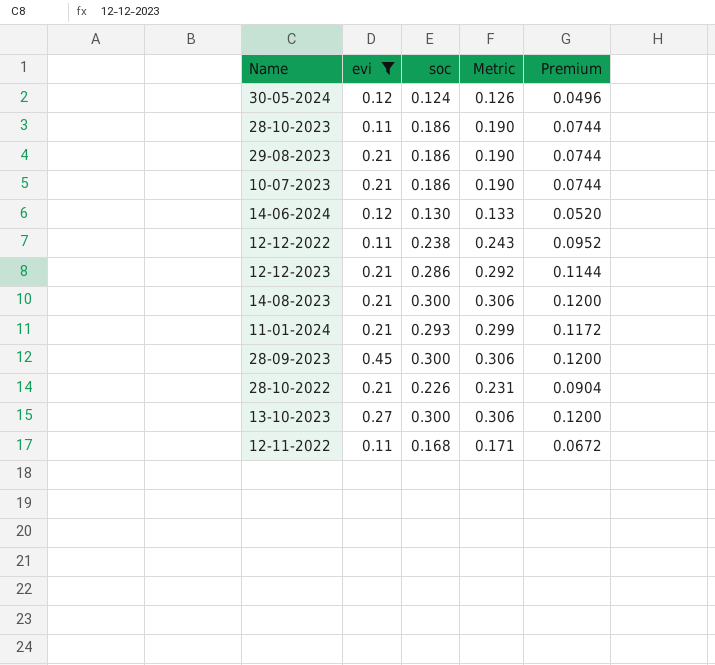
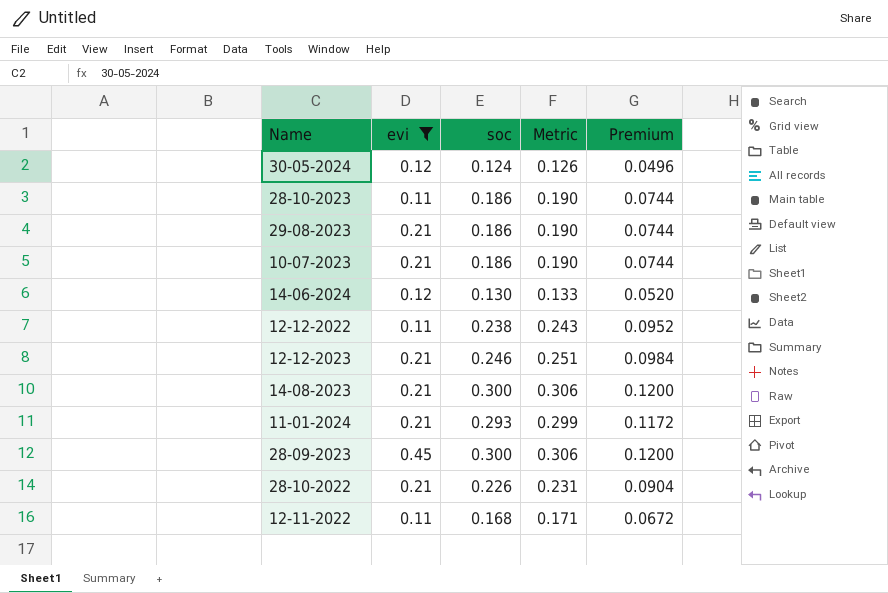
row 13-10-2023: 0.27 | 0.300 | 0.306 | 0.1200 -> none
12-12-2023 | soc: 0.286 -> 0.246
12-12-2023 | Metric: 0.292 -> 0.251
12-12-2023 | Premium: 0.1144 -> 0.0984

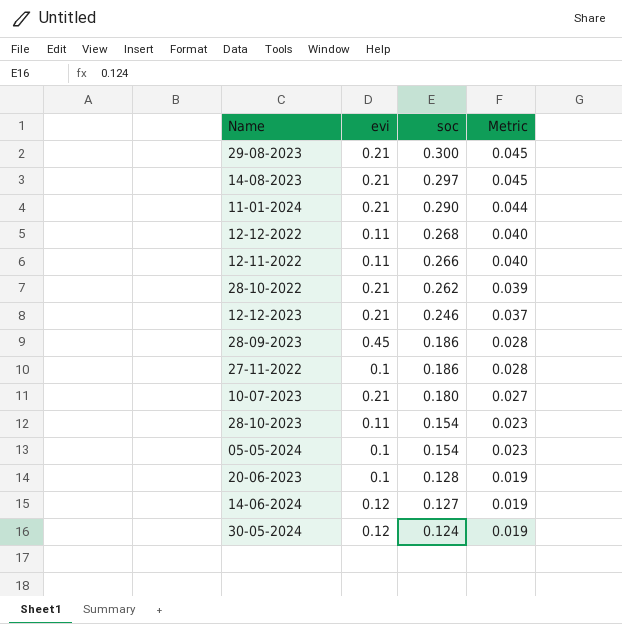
filter: evi != 0.1 -> none
row order: none -> soc descending
column Premium | formula: [soc] * 0.4 -> none
column Metric | formula: [soc] * 1.02 -> [soc] * 0.15
29-08-2023 | soc: 0.186 -> 0.300
14-08-2023 | soc: 0.300 -> 0.297
11-01-2024 | soc: 0.293 -> 0.290
12-12-2022 | soc: 0.238 -> 0.268
12-11-2022 | soc: 0.168 -> 0.266
28-10-2022 | soc: 0.226 -> 0.262
28-09-2023 | soc: 0.300 -> 0.186
10-07-2023 | soc: 0.186 -> 0.180
28-10-2023 | soc: 0.186 -> 0.154
14-06-2024 | soc: 0.130 -> 0.127

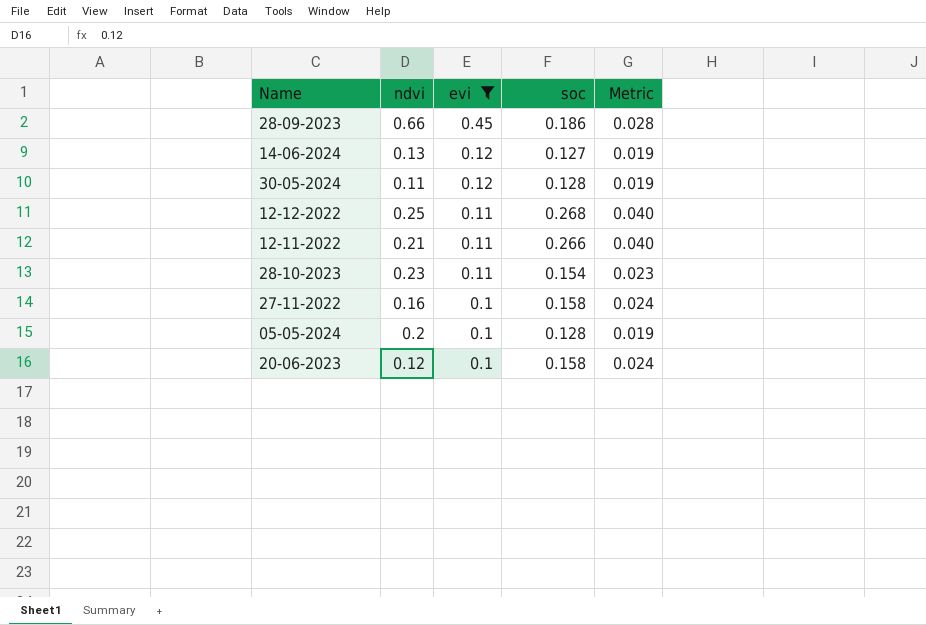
filter: none -> evi != 0.21
row order: soc descending -> evi descending
column ndvi | position: none -> 2
30-05-2024 | soc: 0.124 -> 0.128
27-11-2022 | soc: 0.186 -> 0.158
27-11-2022 | Metric: 0.028 -> 0.024
05-05-2024 | soc: 0.154 -> 0.128
05-05-2024 | Metric: 0.023 -> 0.019
20-06-2023 | soc: 0.128 -> 0.158
20-06-2023 | Metric: 0.019 -> 0.024

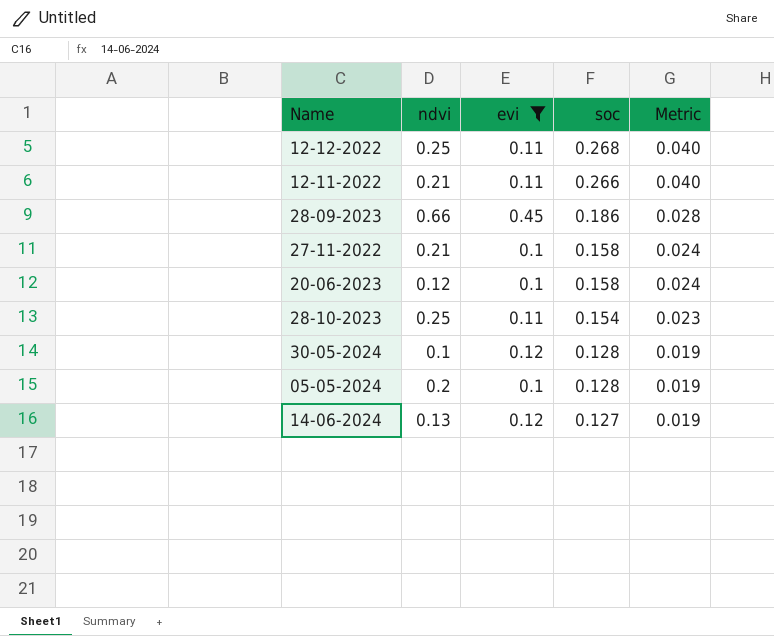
row order: evi descending -> soc descending
27-11-2022 | ndvi: 0.16 -> 0.21
28-10-2023 | ndvi: 0.23 -> 0.25
30-05-2024 | ndvi: 0.11 -> 0.1

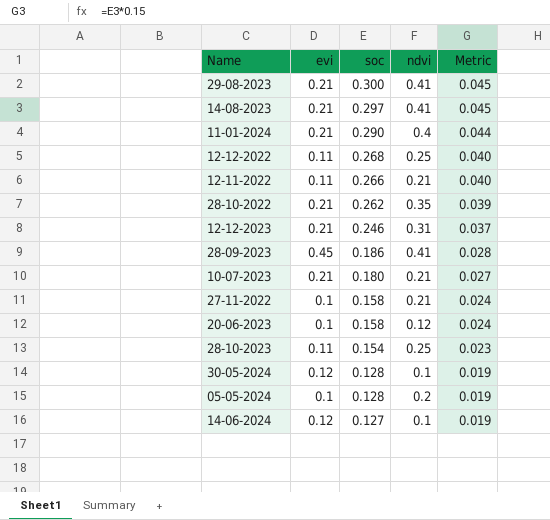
filter: evi != 0.21 -> none
column ndvi | position: 2 -> 4
28-09-2023 | ndvi: 0.66 -> 0.41
14-06-2024 | ndvi: 0.13 -> 0.1

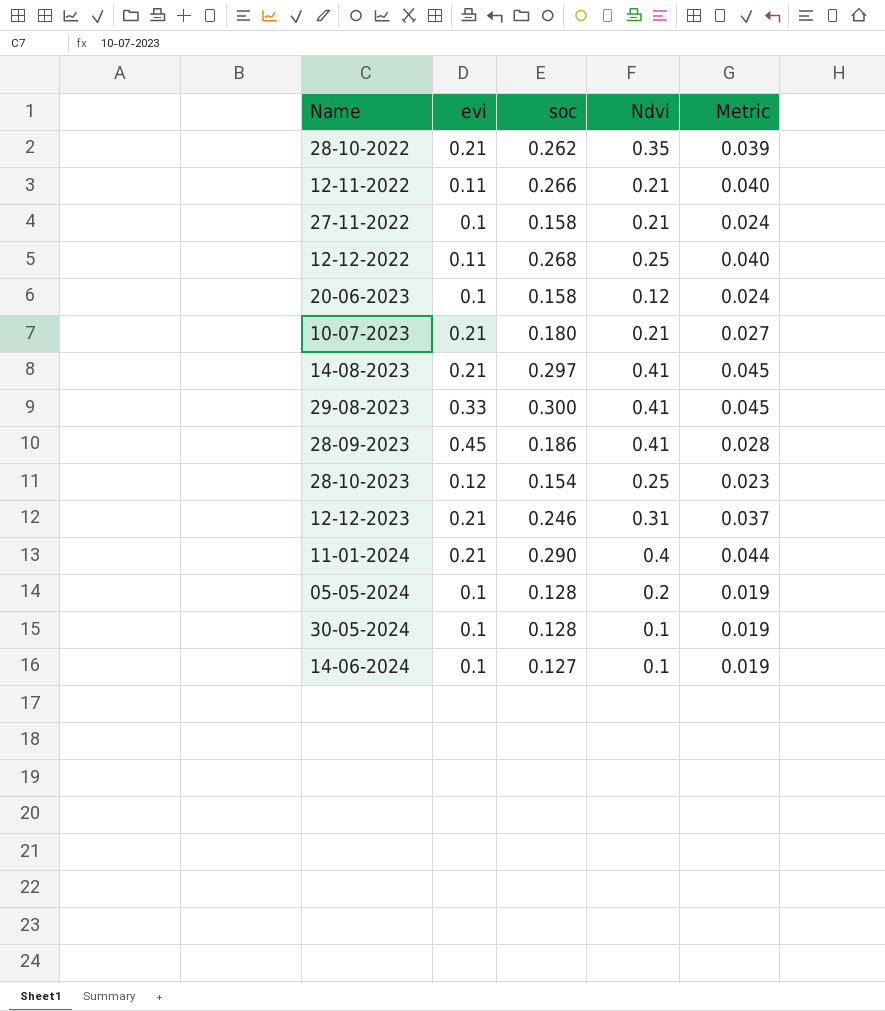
row order: soc descending -> Name ascending
column name: ndvi -> Ndvi
29-08-2023 | evi: 0.21 -> 0.33
28-10-2023 | evi: 0.11 -> 0.12
30-05-2024 | evi: 0.12 -> 0.1
14-06-2024 | evi: 0.12 -> 0.1

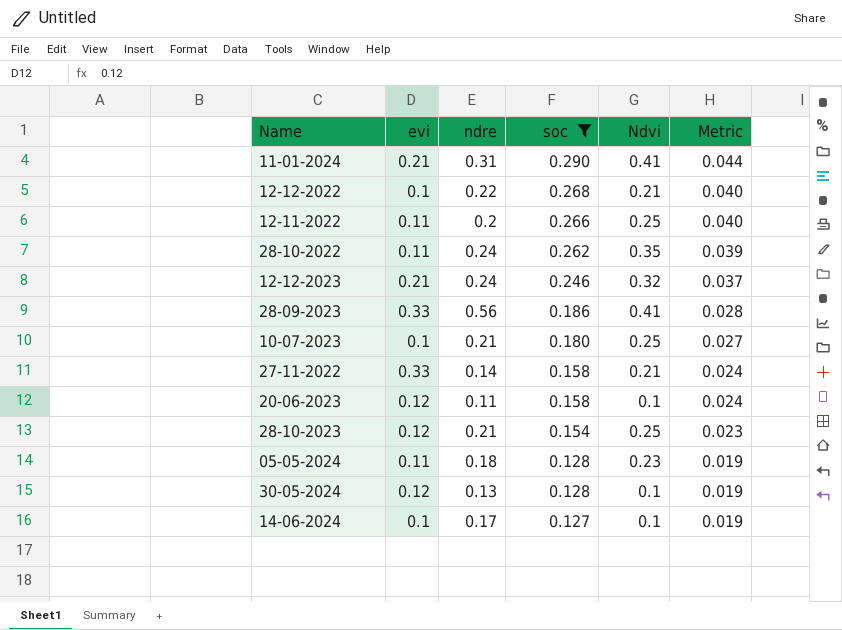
filter: none -> soc <= 0.290
row order: Name ascending -> soc descending
column ndre | position: none -> 3
11-01-2024 | Ndvi: 0.4 -> 0.41
12-12-2022 | evi: 0.11 -> 0.1
12-12-2022 | Ndvi: 0.25 -> 0.21
12-11-2022 | Ndvi: 0.21 -> 0.25
28-10-2022 | evi: 0.21 -> 0.11
12-12-2023 | Ndvi: 0.31 -> 0.32
28-09-2023 | evi: 0.45 -> 0.33
10-07-2023 | evi: 0.21 -> 0.1
10-07-2023 | Ndvi: 0.21 -> 0.25
27-11-2022 | evi: 0.1 -> 0.33
20-06-2023 | evi: 0.1 -> 0.12
20-06-2023 | Ndvi: 0.12 -> 0.1
05-05-2024 | evi: 0.1 -> 0.11
05-05-2024 | Ndvi: 0.2 -> 0.23
30-05-2024 | evi: 0.1 -> 0.12

